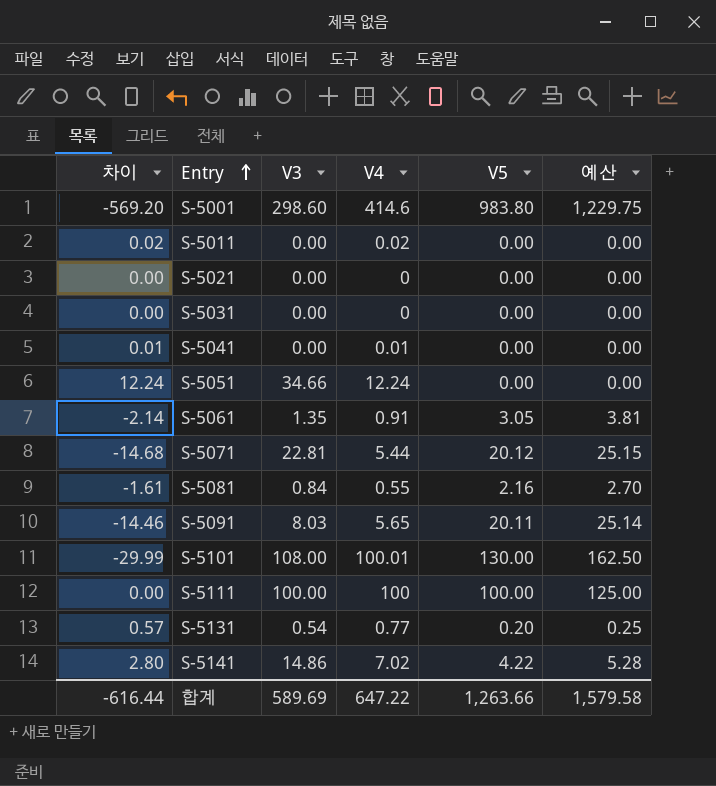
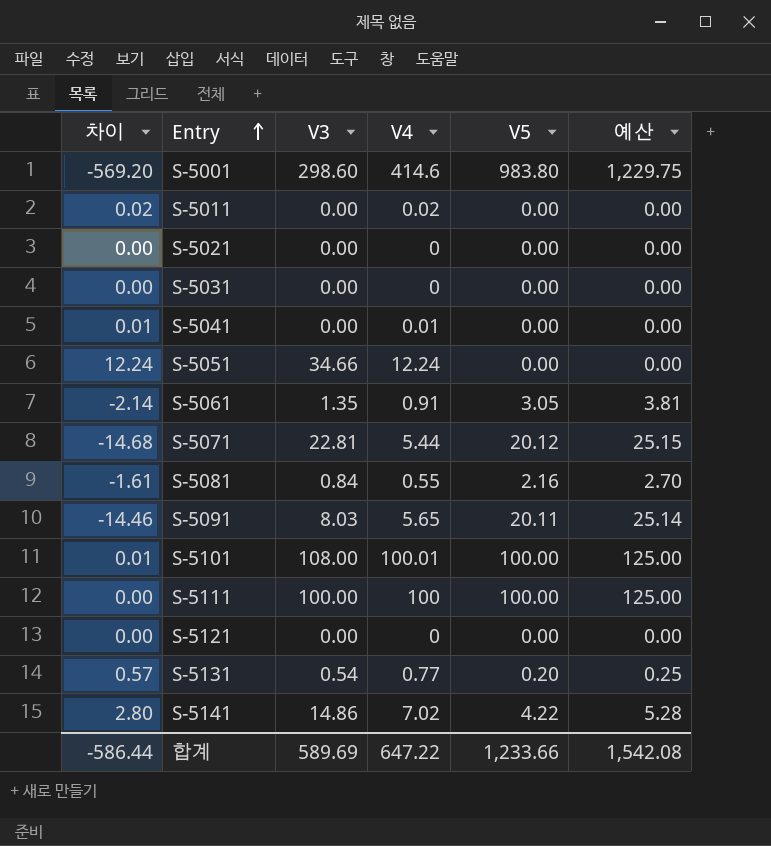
S-5101 | 차이: -29.99 -> 0.01
S-5101 | V5: 130.00 -> 100.00
S-5101 | 예산: 162.50 -> 125.00
row S-5121: none -> 0.00 | 0.00 | 0 | 0.00 | 0.00
합계 | 차이: -616.44 -> -586.44
합계 | V5: 1,263.66 -> 1,233.66
합계 | 예산: 1,579.58 -> 1,542.08

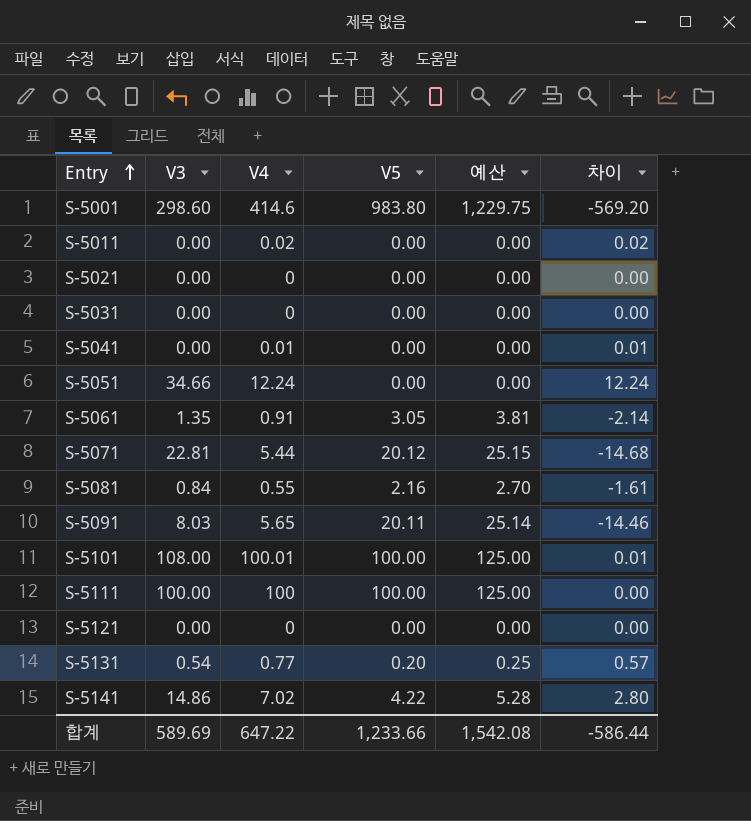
column 차이 | position: 1 -> 6

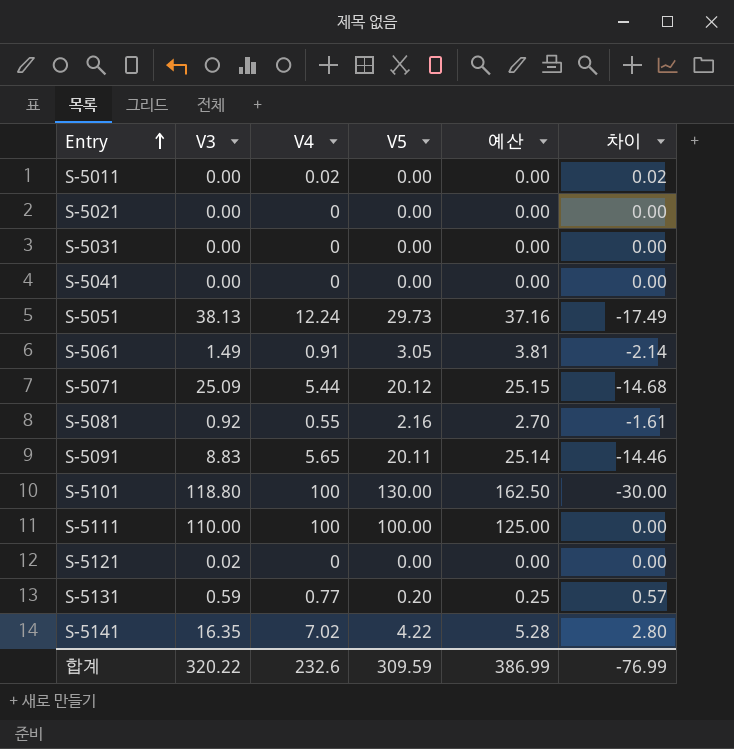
row S-5001: 298.60 | 414.6 | 983.80 | 1,229.75 | -569.20 -> none
S-5041 | V4: 0.01 -> 0
S-5041 | 차이: 0.01 -> 0.00
S-5051 | V3: 34.66 -> 38.13
S-5051 | V5: 0.00 -> 29.73
S-5051 | 예산: 0.00 -> 37.16
S-5051 | 차이: 12.24 -> -17.49
S-5061 | V3: 1.35 -> 1.49
S-5071 | V3: 22.81 -> 25.09
S-5081 | V3: 0.84 -> 0.92
S-5091 | V3: 8.03 -> 8.83
S-5101 | V3: 108.00 -> 118.80
S-5101 | V4: 100.01 -> 100
S-5101 | V5: 100.00 -> 130.00
S-5101 | 예산: 125.00 -> 162.50
S-5101 | 차이: 0.01 -> -30.00
S-5111 | V3: 100.00 -> 110.00
S-5121 | V3: 0.00 -> 0.02
S-5131 | V3: 0.54 -> 0.59
S-5141 | V3: 14.86 -> 16.35
합계 | V3: 589.69 -> 320.22
합계 | V4: 647.22 -> 232.6
합계 | V5: 1,233.66 -> 309.59
합계 | 예산: 1,542.08 -> 386.99
합계 | 차이: -586.44 -> -76.99

